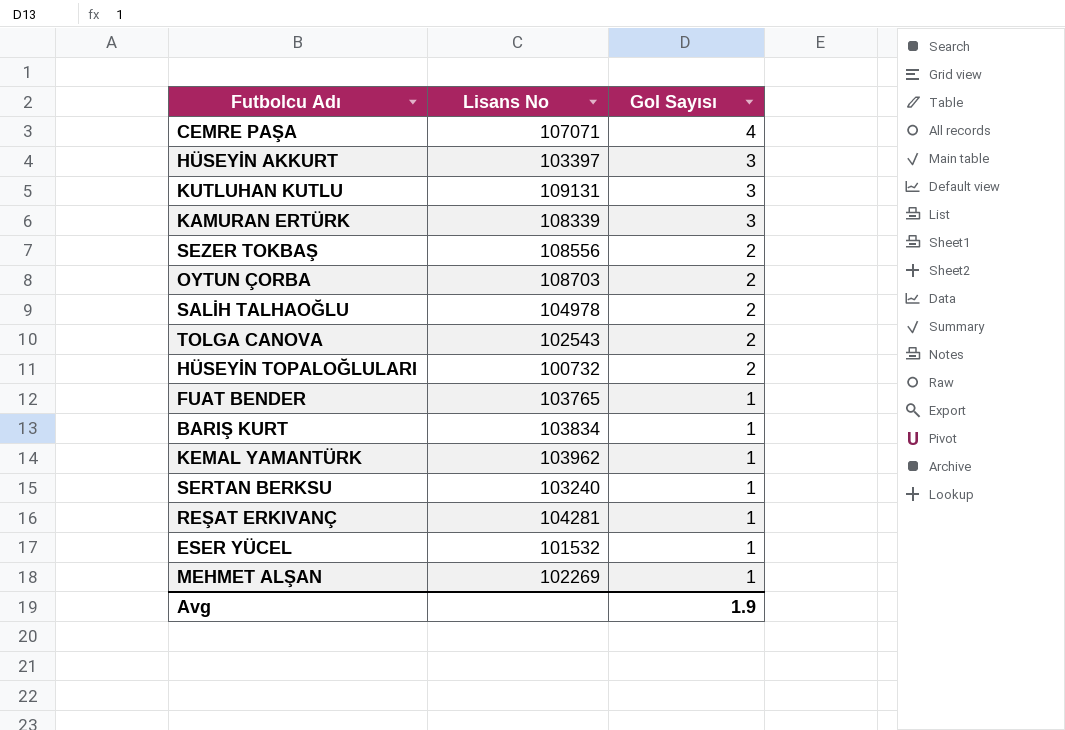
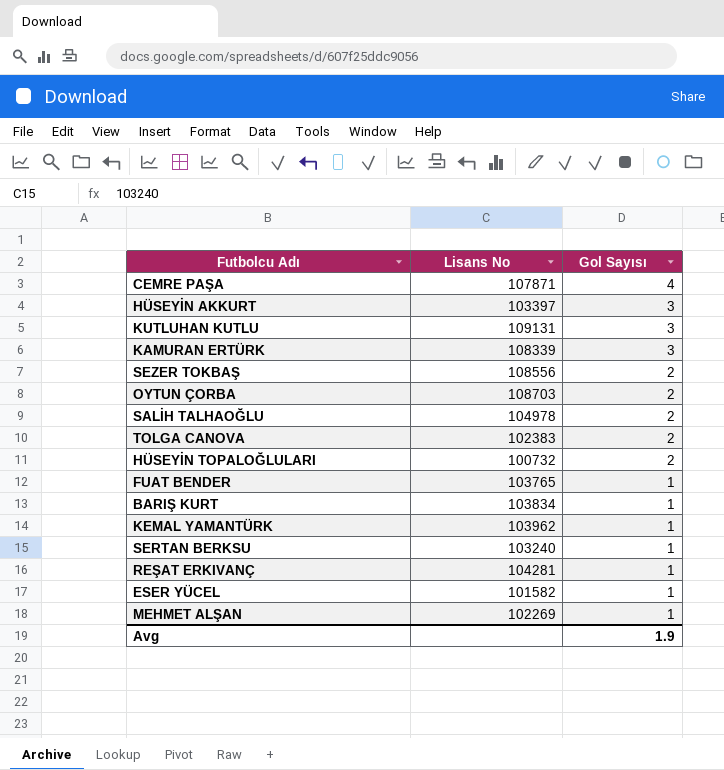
CEMRE PAŞA | Lisans No: 107071 -> 107871
TOLGA CANOVA | Lisans No: 102543 -> 102383
ESER YÜCEL | Lisans No: 101532 -> 101582

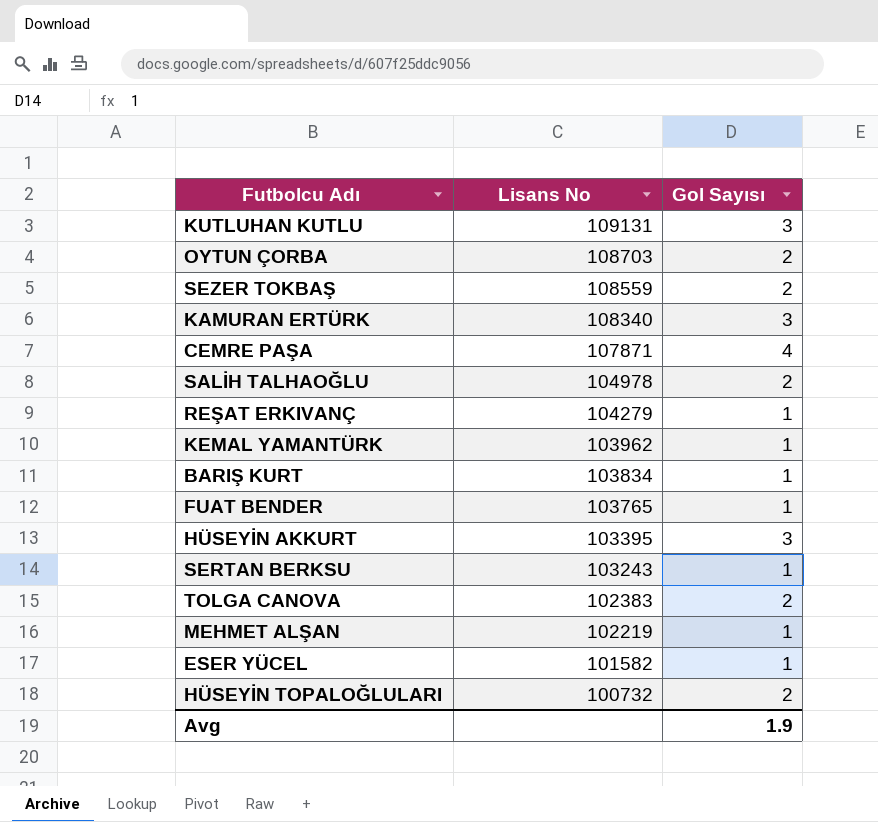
row order: Gol Sayısı descending -> Lisans No descending
SEZER TOKBAŞ | Lisans No: 108556 -> 108559
KAMURAN ERTÜRK | Lisans No: 108339 -> 108340
REŞAT ERKIVANÇ | Lisans No: 104281 -> 104279
HÜSEYİN AKKURT | Lisans No: 103397 -> 103395
SERTAN BERKSU | Lisans No: 103240 -> 103243
MEHMET ALŞAN | Lisans No: 102269 -> 102219

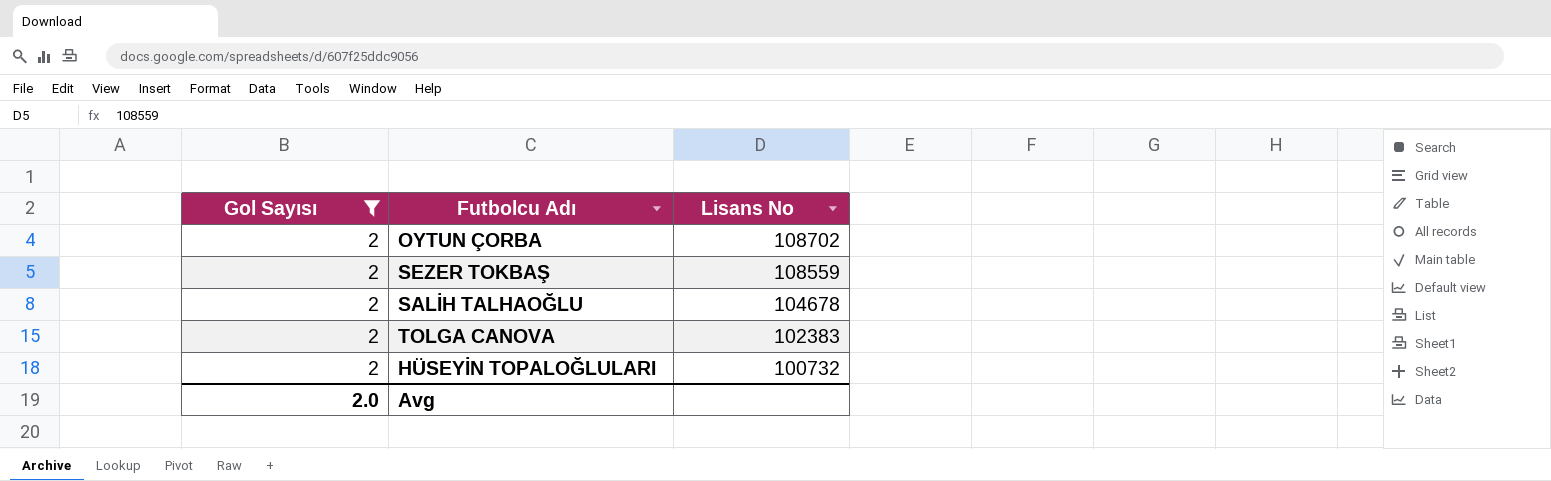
filter: none -> Gol Sayısı = 2
column Gol Sayısı | position: 3 -> 1
OYTUN ÇORBA | Lisans No: 108703 -> 108702
SALİH TALHAOĞLU | Lisans No: 104978 -> 104678
Avg | Gol Sayısı: 1.9 -> 2.0

